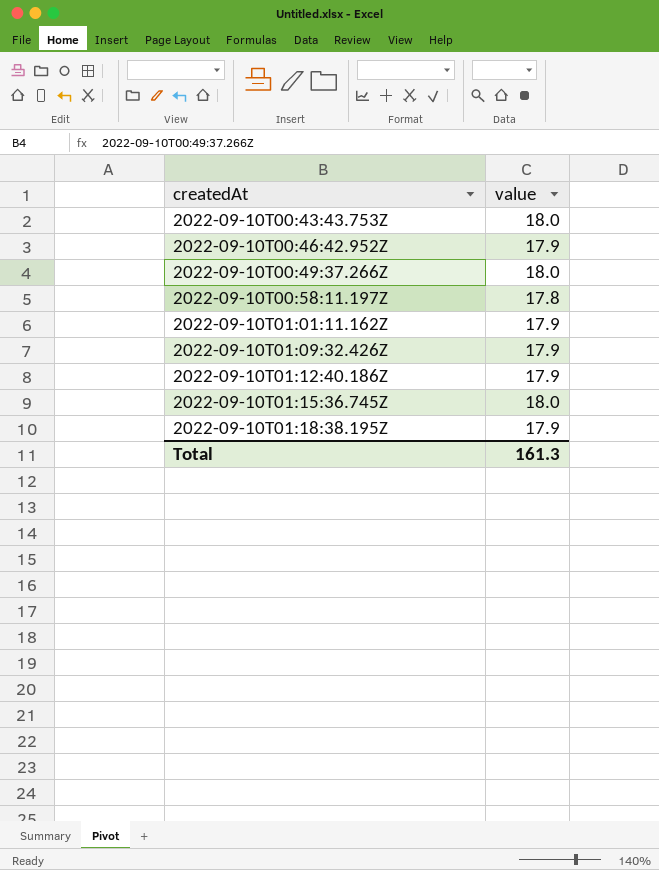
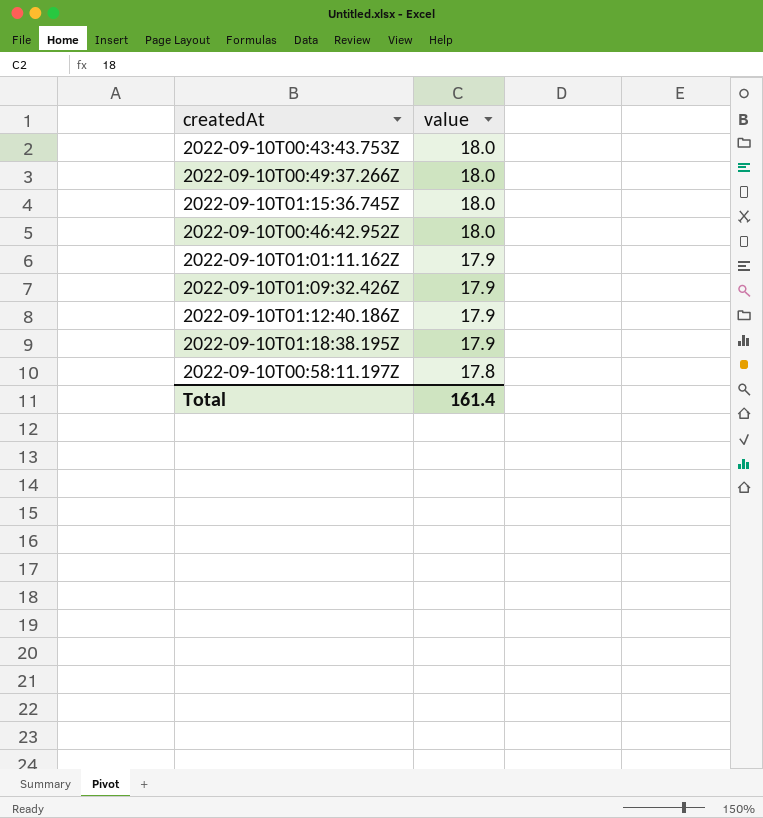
row order: createdAt ascending -> value descending
2022-09-10T00:46:42.952Z | value: 17.9 -> 18.0
Total | value: 161.3 -> 161.4

